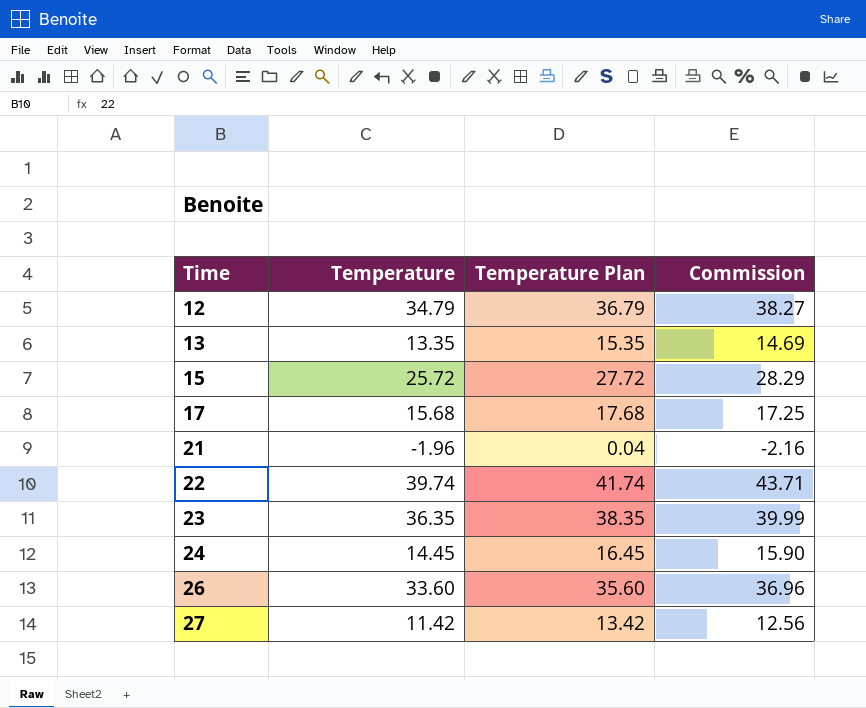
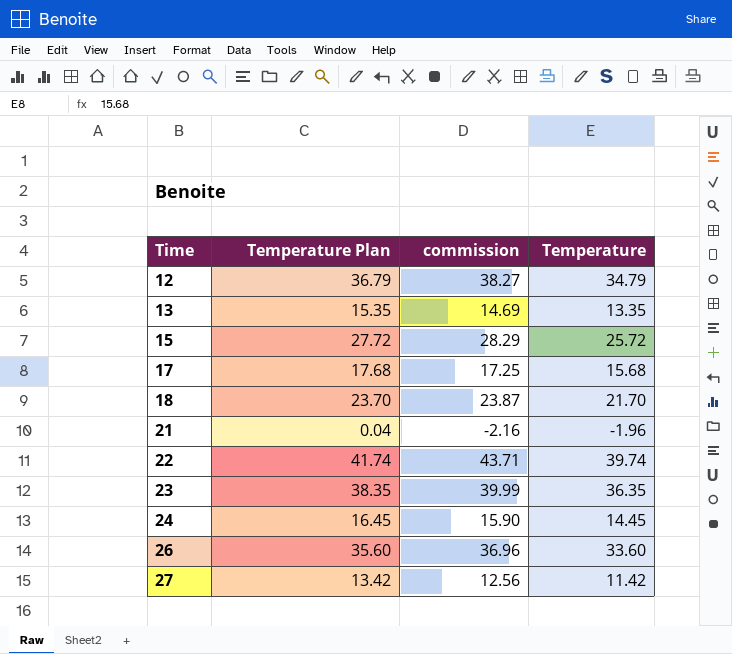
column name: Commission -> commission
column Temperature | position: 2 -> 4
row 18: none -> 23.70 | 23.87 | 21.70

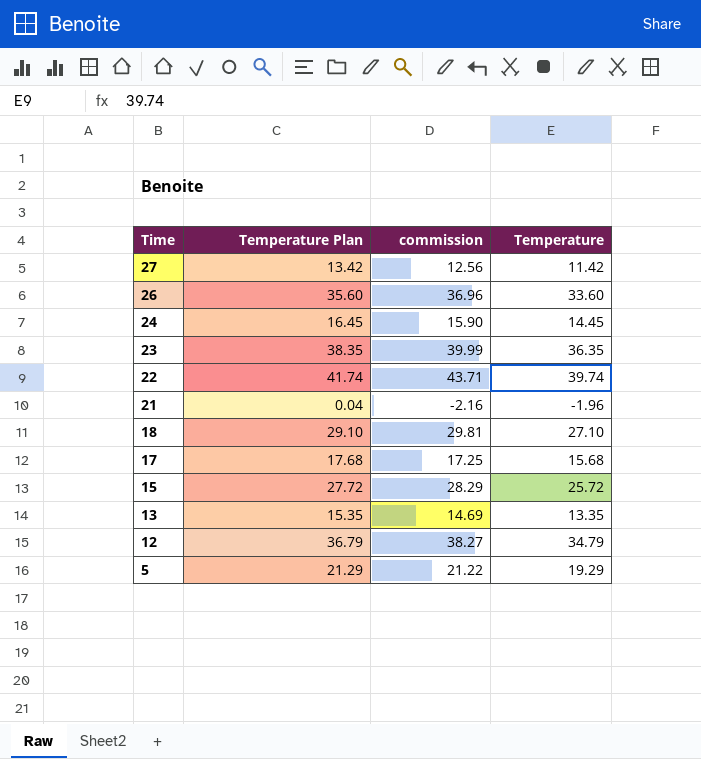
row order: Time ascending -> Time descending
18 | Temperature Plan: 23.70 -> 29.10
18 | commission: 23.87 -> 29.81
18 | Temperature: 21.70 -> 27.10
row 5: none -> 21.29 | 21.22 | 19.29

